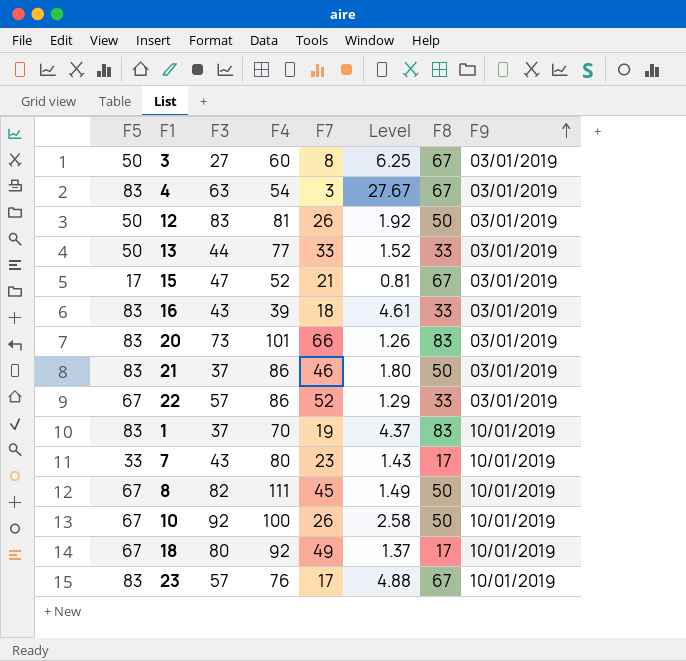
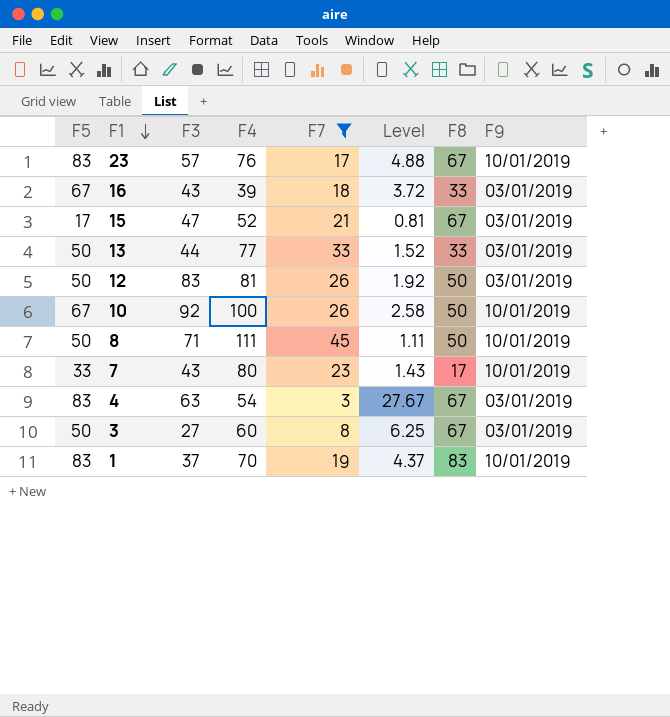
filter: none -> F7 <= 45
row order: F9 ascending -> F1 descending
16 | F5: 83 -> 67
16 | Level: 4.61 -> 3.72
8 | F5: 67 -> 50
8 | F3: 82 -> 71
8 | Level: 1.49 -> 1.11

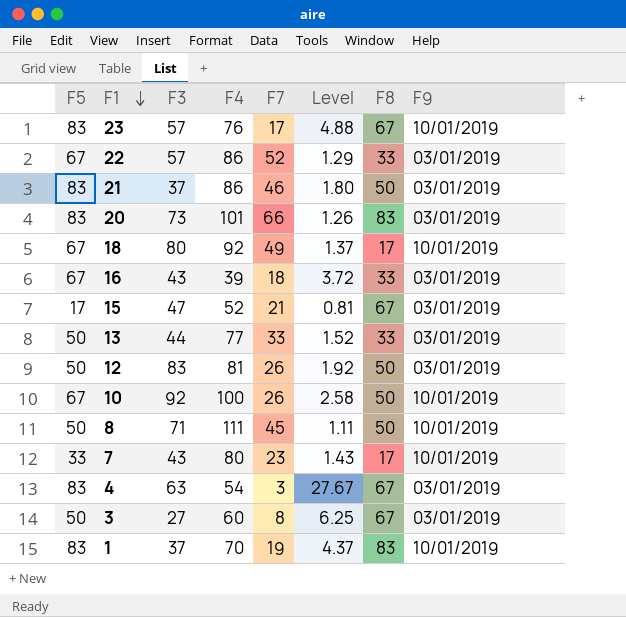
filter: F7 <= 45 -> none

